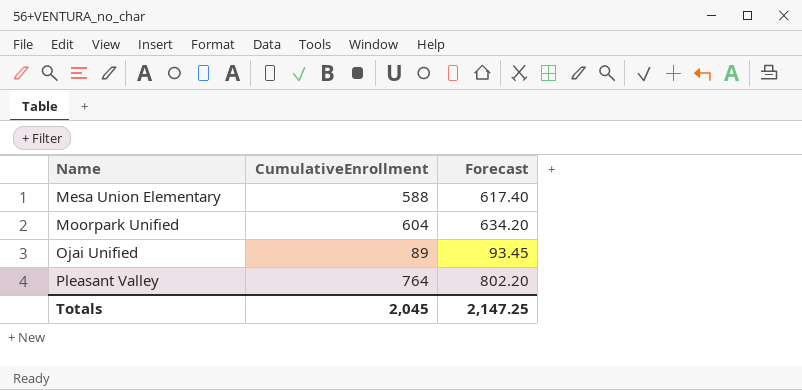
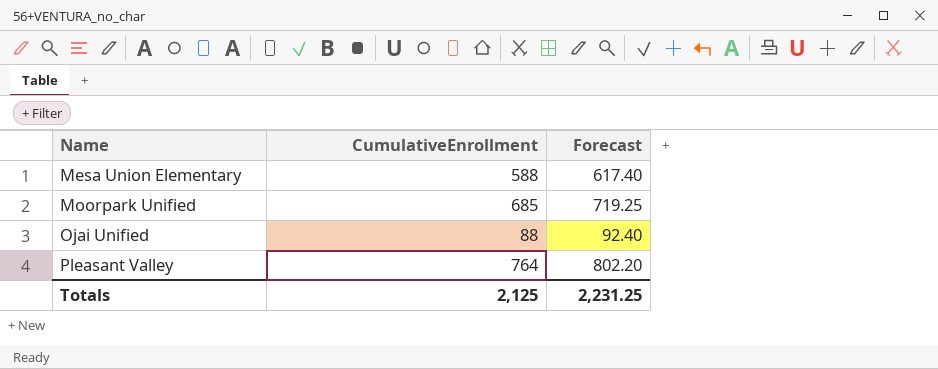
Moorpark Unified | CumulativeEnrollment: 604 -> 685
Moorpark Unified | Forecast: 634.20 -> 719.25
Ojai Unified | CumulativeEnrollment: 89 -> 88
Ojai Unified | Forecast: 93.45 -> 92.40
Totals | CumulativeEnrollment: 2,045 -> 2,125
Totals | Forecast: 2,147.25 -> 2,231.25

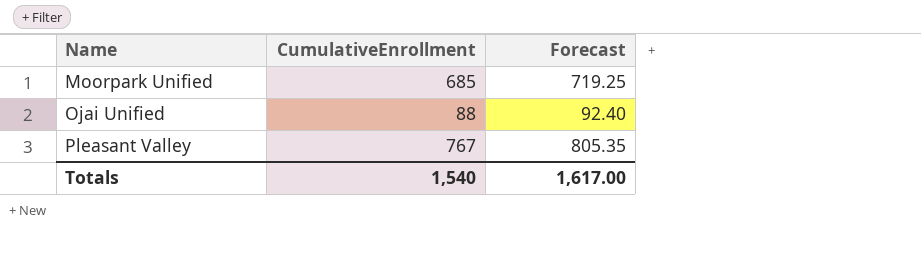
row Mesa Union Elementary: 588 | 617.40 -> none
Pleasant Valley | CumulativeEnrollment: 764 -> 767
Pleasant Valley | Forecast: 802.20 -> 805.35
Totals | CumulativeEnrollment: 2,125 -> 1,540
Totals | Forecast: 2,231.25 -> 1,617.00

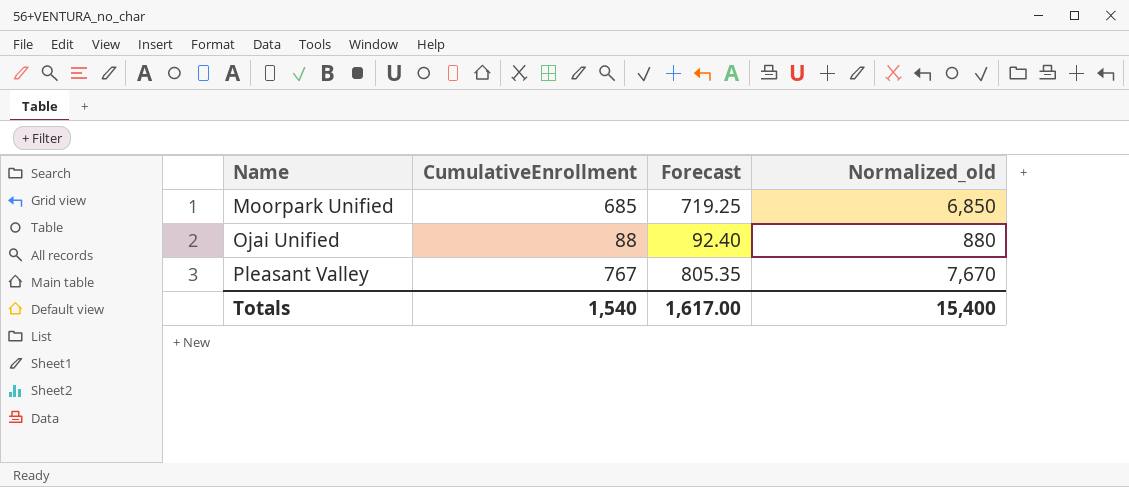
column Normalized_old | formula: none -> [CumulativeEnrollment] * 10

